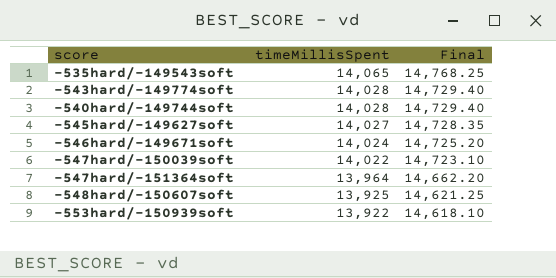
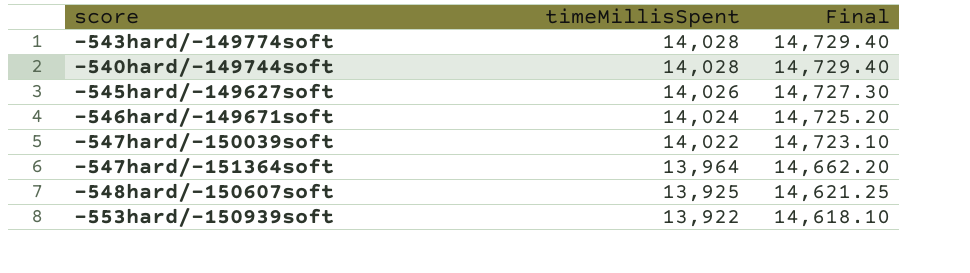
row -535hard/-149543soft: 14,065 | 14,768.25 -> none
-545hard/-149627soft | timeMillisSpent: 14,027 -> 14,026
-545hard/-149627soft | Final: 14,728.35 -> 14,727.30

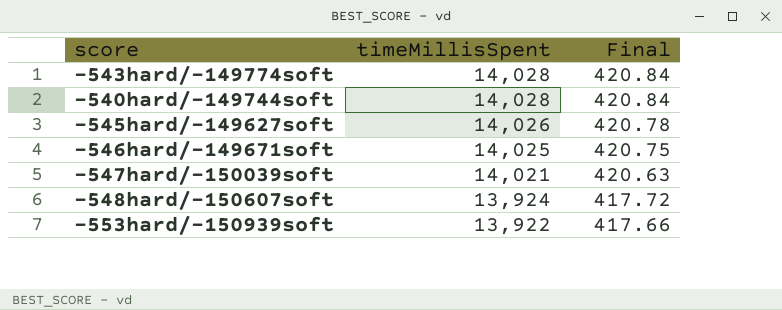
column Final | formula: [timeMillisSpent] * 1.05 -> [timeMillisSpent] * 0.03
row -547hard/-151364soft: 13,964 | 14,662.20 -> none
-546hard/-149671soft | timeMillisSpent: 14,024 -> 14,025
-547hard/-150039soft | timeMillisSpent: 14,022 -> 14,021
-548hard/-150607soft | timeMillisSpent: 13,925 -> 13,924

